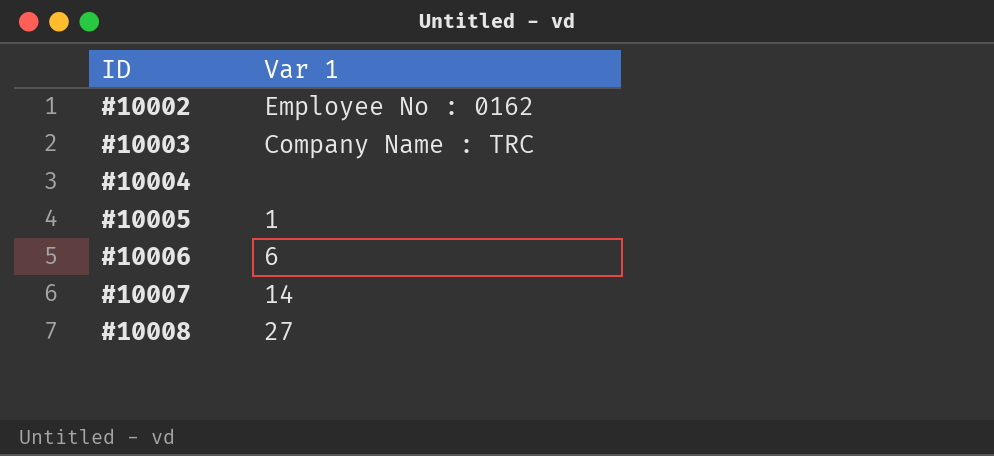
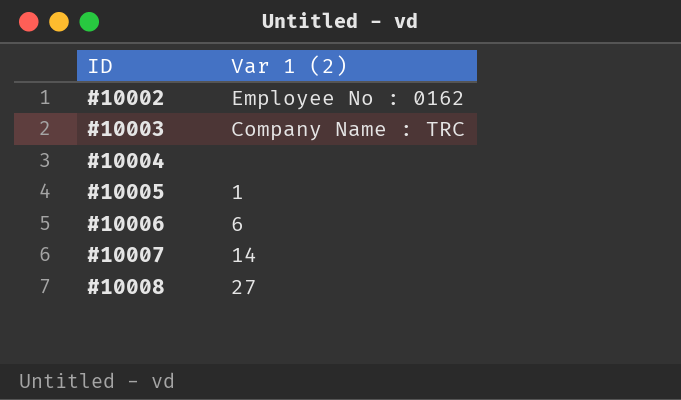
column name: Var 1 -> Var 1 (2)

